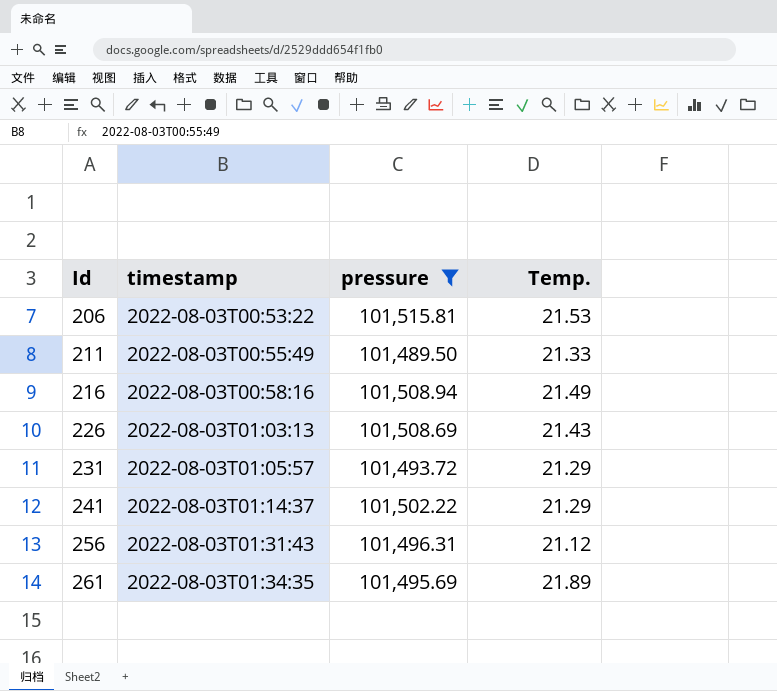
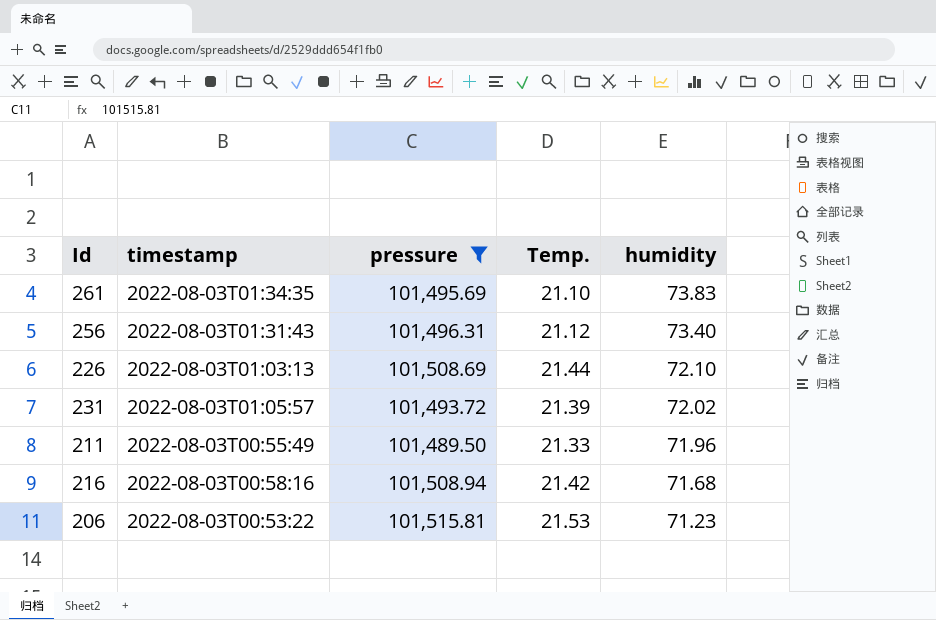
row order: Id ascending -> humidity descending
column humidity | position: none -> 5
row 241: 2022-08-03T01:14:37 | 101,502.22 | 21.29 -> none
261 | Temp.: 21.89 -> 21.10
226 | Temp.: 21.43 -> 21.44
231 | Temp.: 21.29 -> 21.39
216 | Temp.: 21.49 -> 21.42

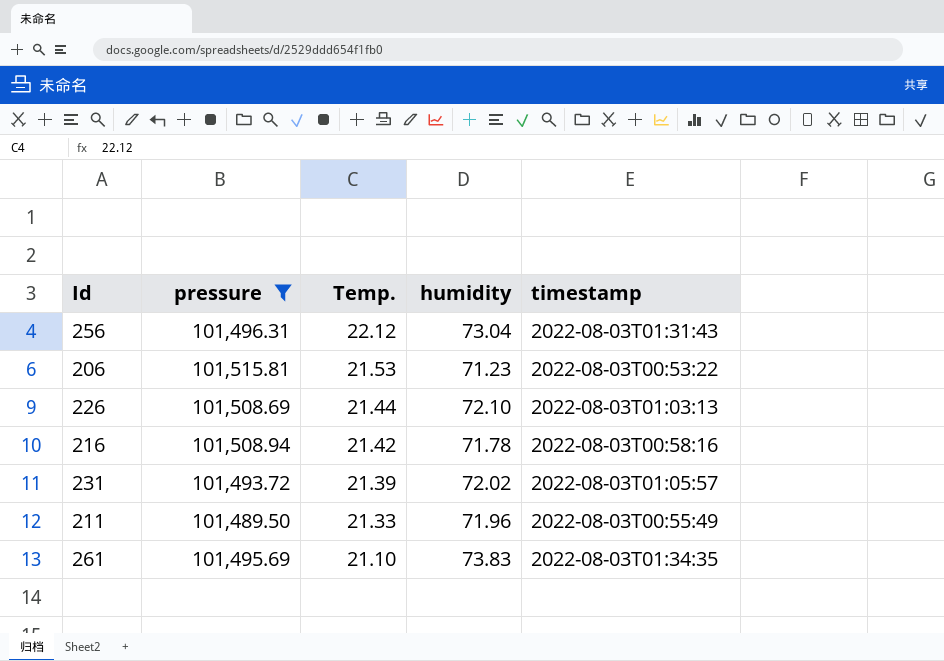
row order: humidity descending -> Temp. descending
column timestamp | position: 2 -> 5
256 | Temp.: 21.12 -> 22.12
256 | humidity: 73.40 -> 73.04
216 | humidity: 71.68 -> 71.78

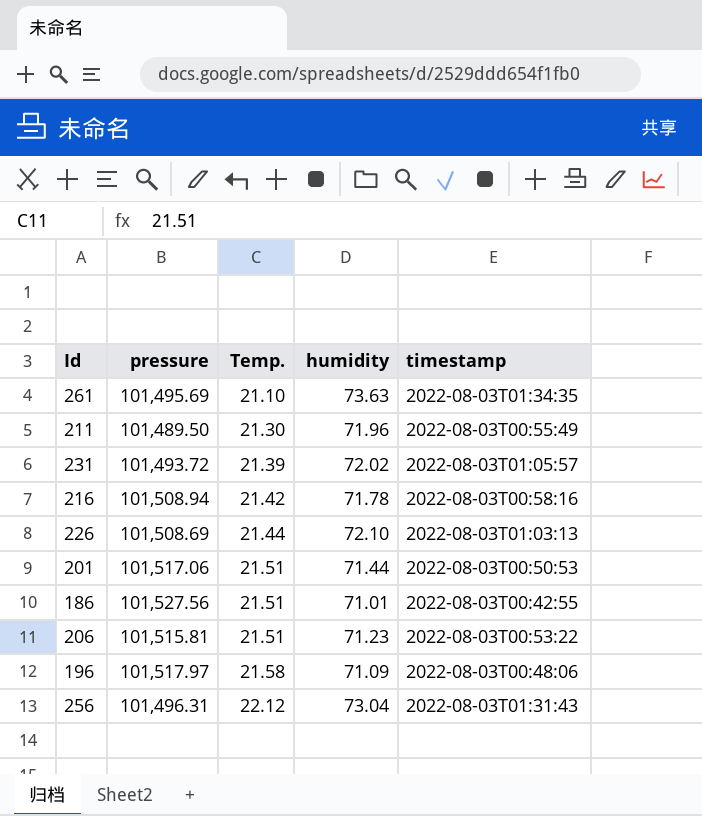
filter: pressure <= 101,515.81 -> none
row order: Temp. descending -> Temp. ascending
261 | humidity: 73.83 -> 73.63
211 | Temp.: 21.33 -> 21.30
206 | Temp.: 21.53 -> 21.51

